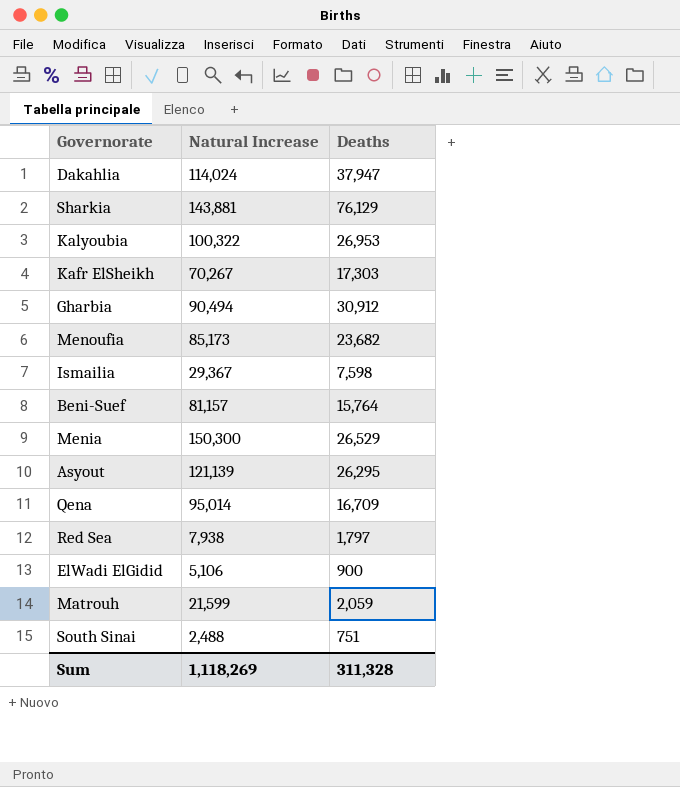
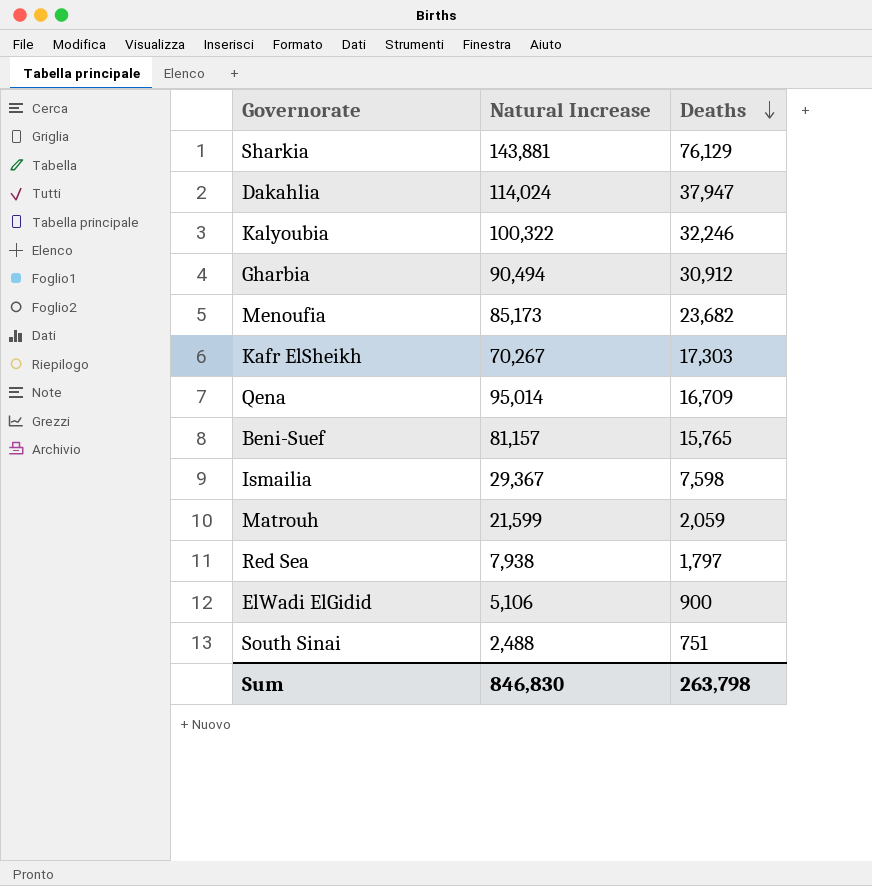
row order: none -> Deaths descending
row Menia: 150,300 | 26,529 -> none
row Asyout: 121,139 | 26,295 -> none
Kalyoubia | Deaths: 26,953 -> 32,246
Beni-Suef | Deaths: 15,764 -> 15,765
Sum | Natural Increase: 1,118,269 -> 846,830
Sum | Deaths: 311,328 -> 263,798

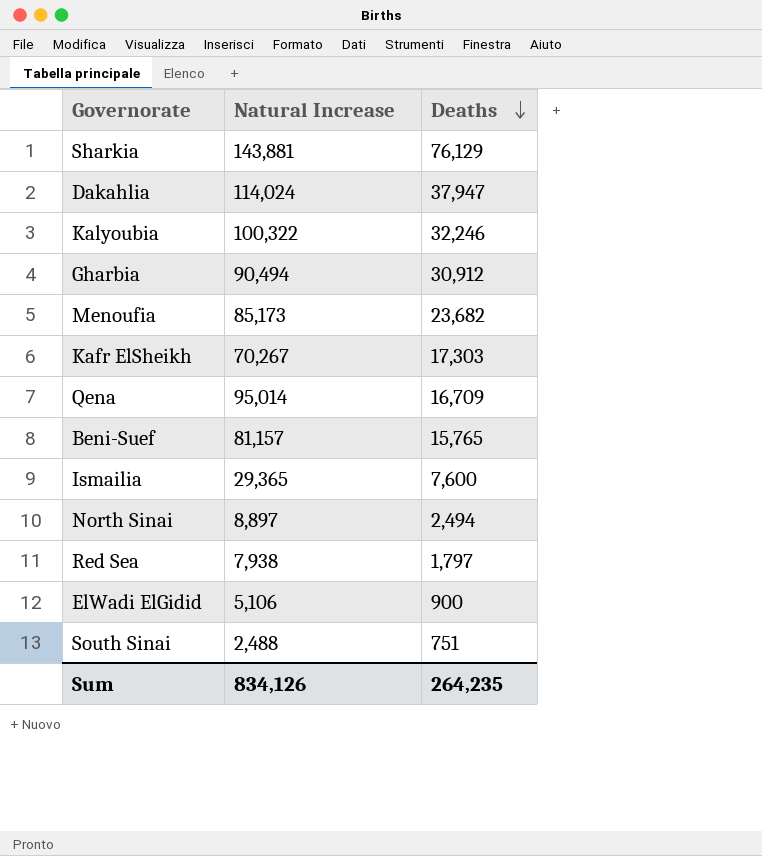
row Matrouh: 21,599 | 2,059 -> none
Ismailia | Natural Increase: 29,367 -> 29,365
Ismailia | Deaths: 7,598 -> 7,600
row North Sinai: none -> 8,897 | 2,494
Sum | Natural Increase: 846,830 -> 834,126
Sum | Deaths: 263,798 -> 264,235

